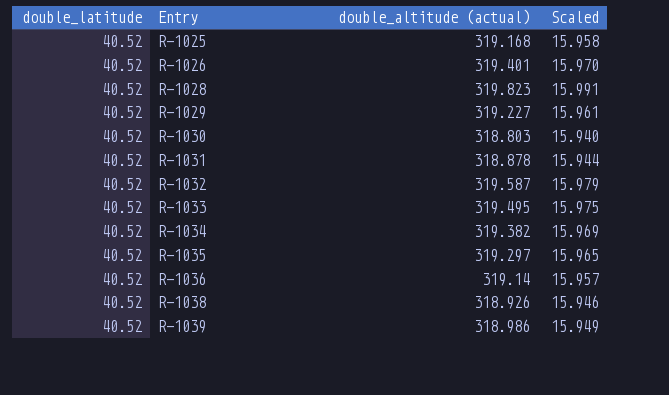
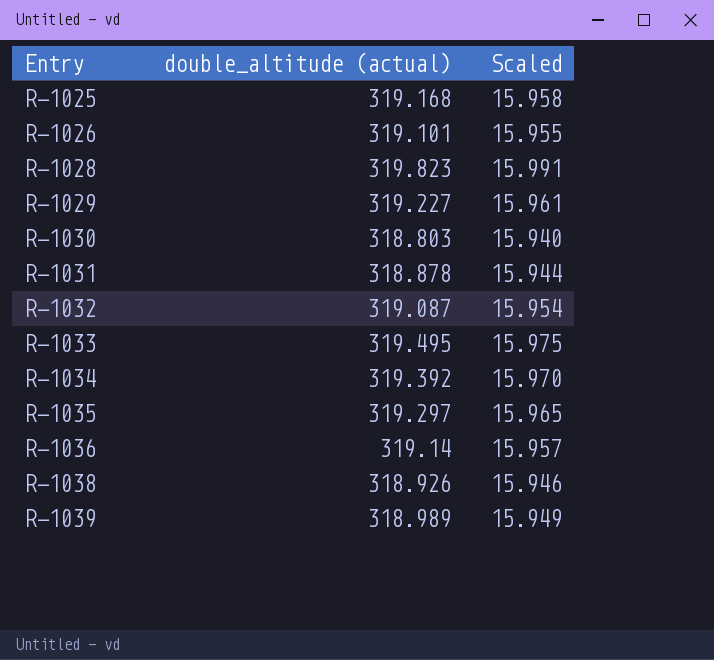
column double_latitude | position: 1 -> none
R-1026 | double_altitude (actual): 319.401 -> 319.101
R-1026 | Scaled: 15.970 -> 15.955
R-1032 | double_altitude (actual): 319.587 -> 319.087
R-1032 | Scaled: 15.979 -> 15.954
R-1034 | double_altitude (actual): 319.382 -> 319.392
R-1034 | Scaled: 15.969 -> 15.970
R-1039 | double_altitude (actual): 318.986 -> 318.989

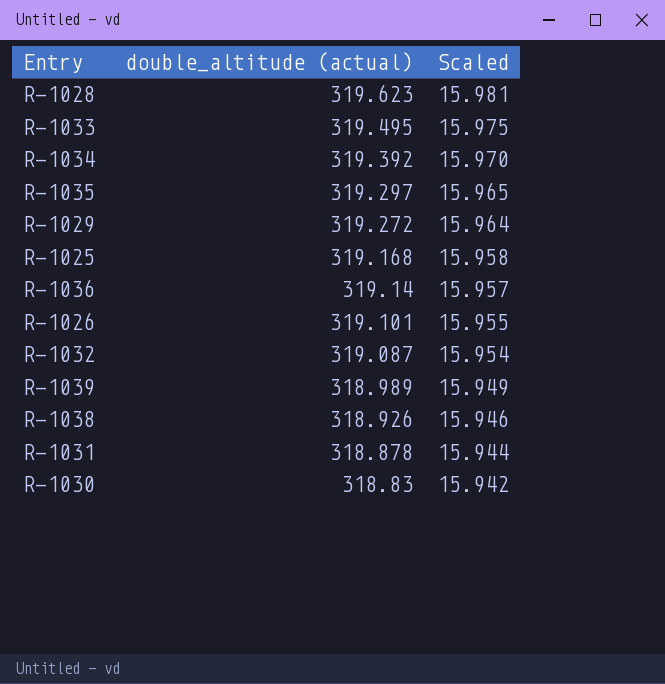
row order: Entry ascending -> double_altitude (actual) descending
R-1028 | double_altitude (actual): 319.823 -> 319.623
R-1028 | Scaled: 15.991 -> 15.981
R-1029 | double_altitude (actual): 319.227 -> 319.272
R-1029 | Scaled: 15.961 -> 15.964
R-1030 | double_altitude (actual): 318.803 -> 318.83
R-1030 | Scaled: 15.940 -> 15.942

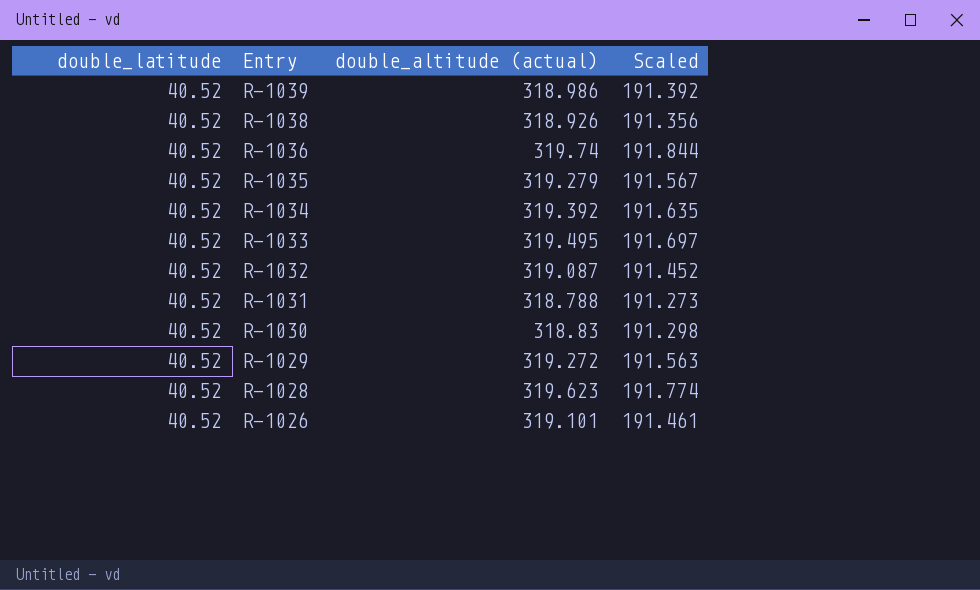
row order: double_altitude (actual) descending -> Entry descending
column double_latitude | position: none -> 1
column Scaled | formula: [double_altitude (actual)] * 0.05 -> [double_altitude (actual)] * 0.6
row R-1025: 319.168 | 15.958 -> none
R-1039 | double_altitude (actual): 318.989 -> 318.986
R-1036 | double_altitude (actual): 319.14 -> 319.74
R-1035 | double_altitude (actual): 319.297 -> 319.279
R-1031 | double_altitude (actual): 318.878 -> 318.788

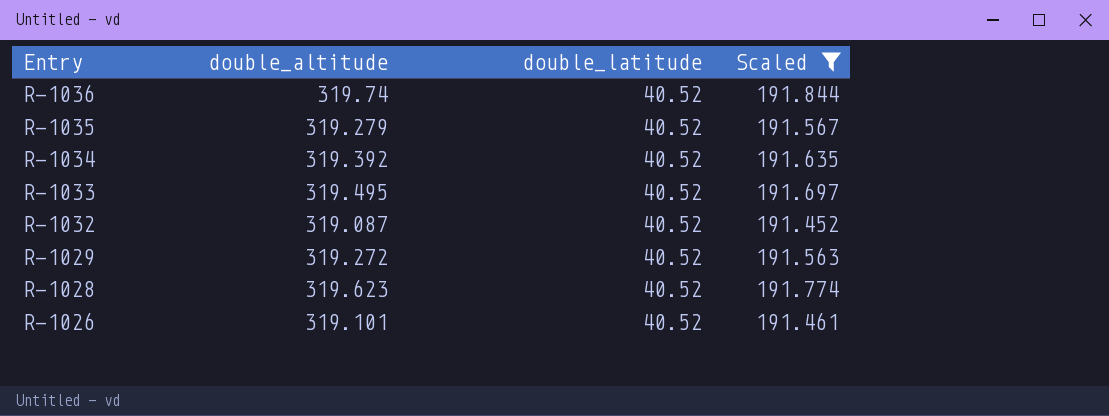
filter: none -> Scaled >= 191.452
column name: double_altitude (actual) -> double_altitude
column double_latitude | position: 1 -> 3

